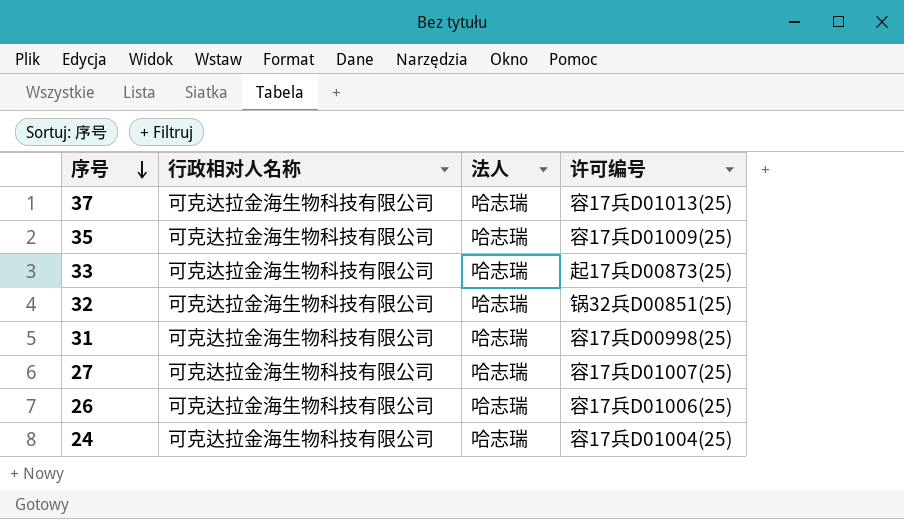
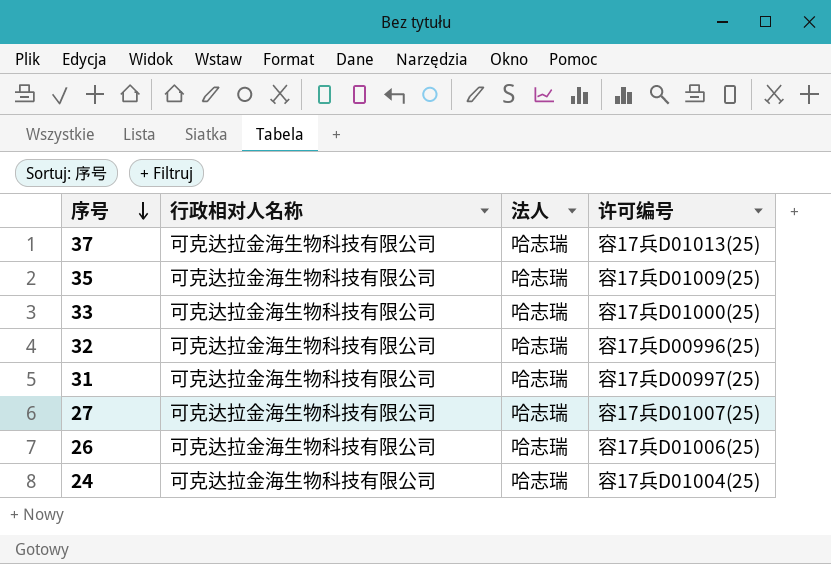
33 | 许可编号: 起17兵D00873(25) -> 容17兵D01000(25)
32 | 许可编号: 锅32兵D00851(25) -> 容17兵D00996(25)
31 | 许可编号: 容17兵D00998(25) -> 容17兵D00997(25)

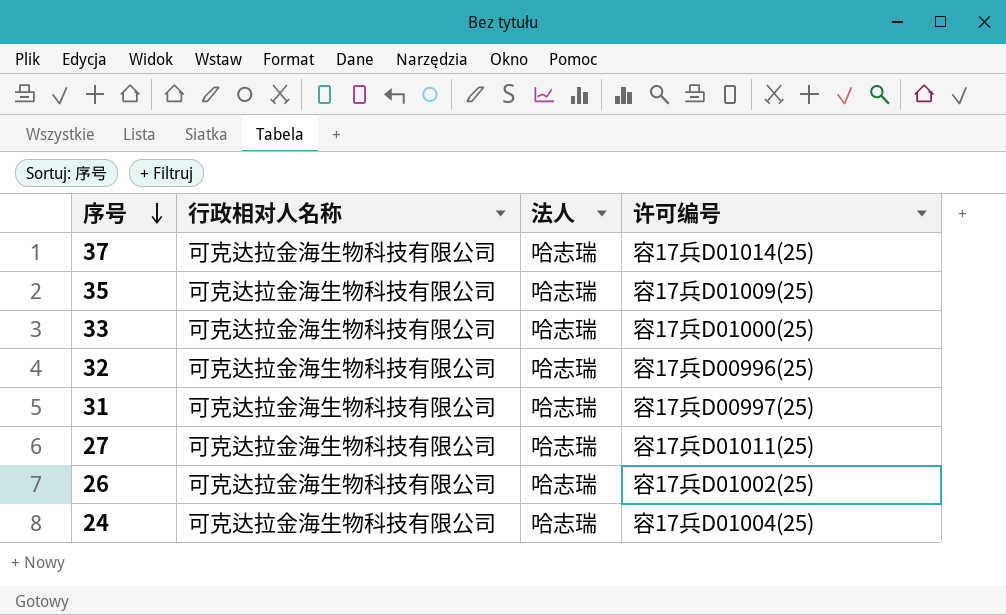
37 | 许可编号: 容17兵D01013(25) -> 容17兵D01014(25)
27 | 许可编号: 容17兵D01007(25) -> 容17兵D01011(25)
26 | 许可编号: 容17兵D01006(25) -> 容17兵D01002(25)

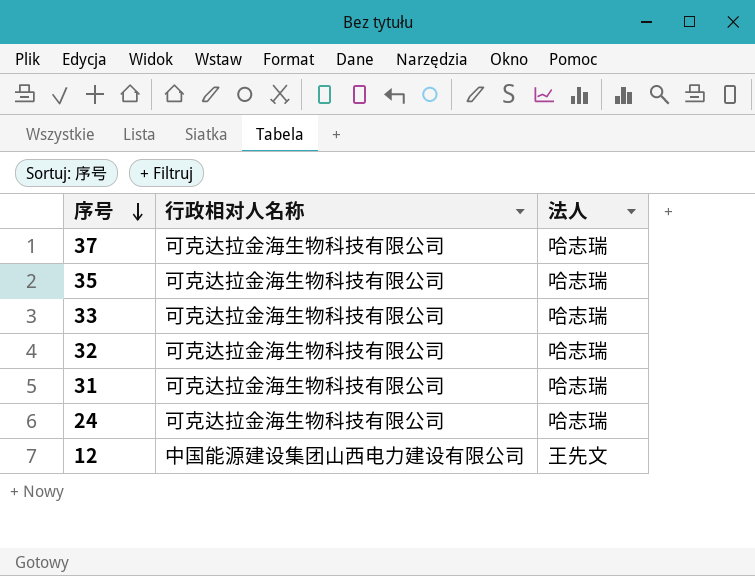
column 许可编号 | position: 4 -> none
row 27: 可克达拉金海生物科技有限公司 | 哈志瑞 | 容17兵D01011(25) -> none
row 26: 可克达拉金海生物科技有限公司 | 哈志瑞 | 容17兵D01002(25) -> none
row 12: none -> 中国能源建设集团山西电力建设有限公司 | 王先文

